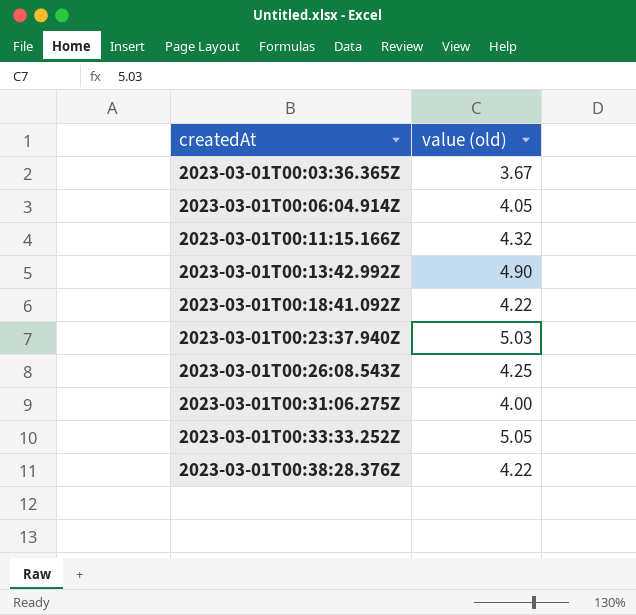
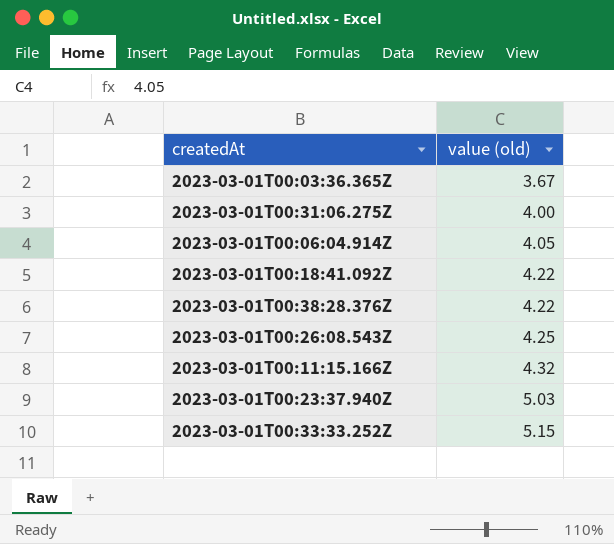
row order: createdAt ascending -> value (old) ascending
row 2023-03-01T00:13:42.992Z: 4.90 -> none
2023-03-01T00:33:33.252Z | value (old): 5.05 -> 5.15

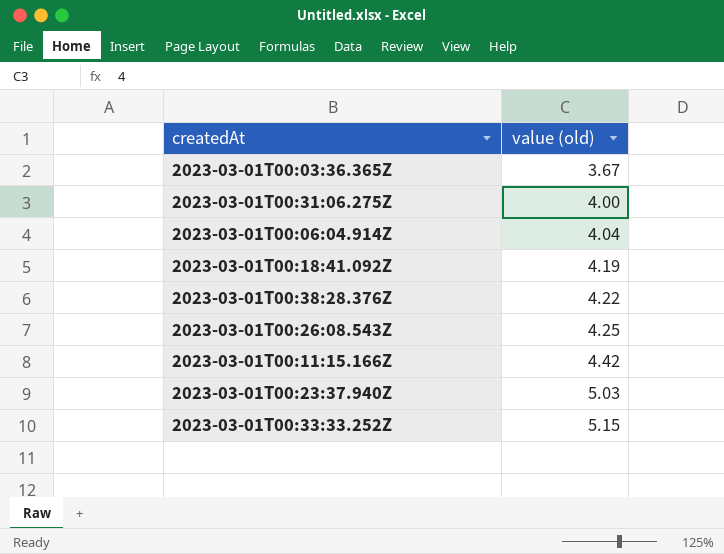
2023-03-01T00:06:04.914Z | value (old): 4.05 -> 4.04
2023-03-01T00:18:41.092Z | value (old): 4.22 -> 4.19
2023-03-01T00:11:15.166Z | value (old): 4.32 -> 4.42

